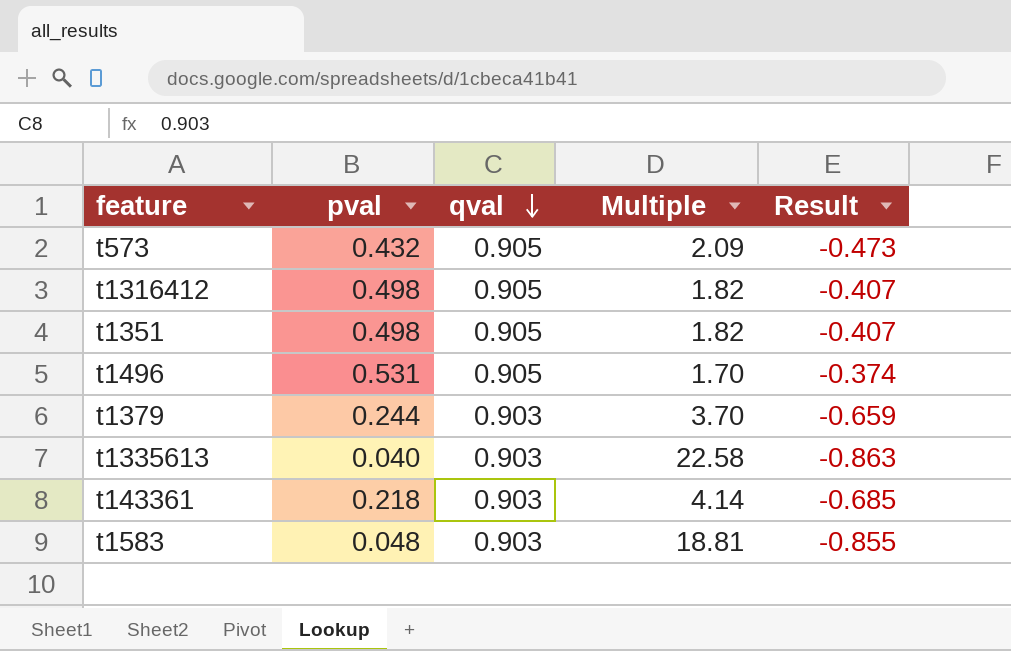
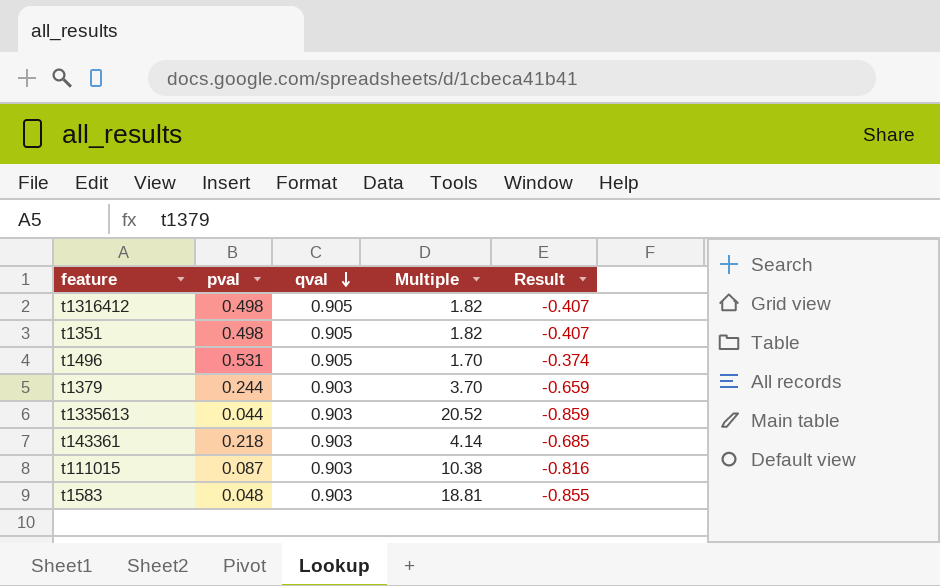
row t573: 0.432 | 0.905 | 2.09 | -0.473 -> none
t1335613 | pval: 0.040 -> 0.044
t1335613 | Multiple: 22.58 -> 20.52
t1335613 | Result: -0.863 -> -0.859
row t111015: none -> 0.087 | 0.903 | 10.38 | -0.816

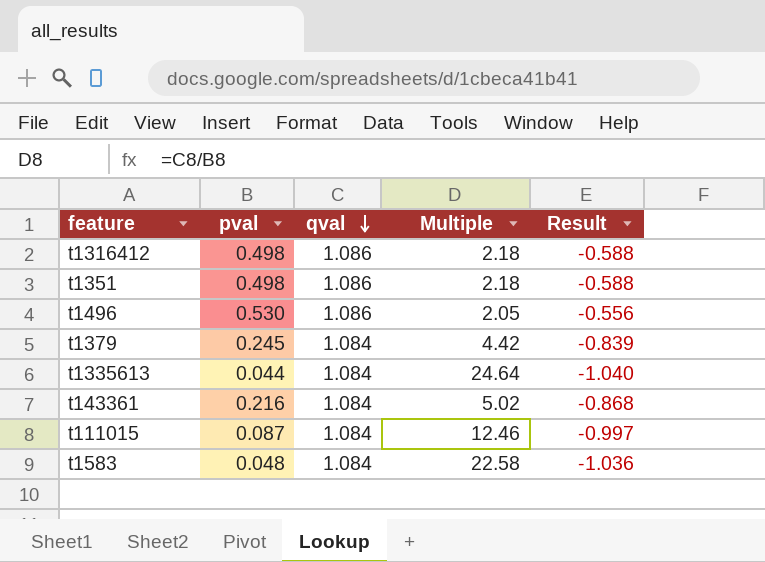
t1316412 | qval: 0.905 -> 1.086
t1316412 | Multiple: 1.82 -> 2.18
t1316412 | Result: -0.407 -> -0.588
t1351 | qval: 0.905 -> 1.086
t1351 | Multiple: 1.82 -> 2.18
t1351 | Result: -0.407 -> -0.588
t1496 | pval: 0.531 -> 0.530
t1496 | qval: 0.905 -> 1.086
t1496 | Multiple: 1.70 -> 2.05
t1496 | Result: -0.374 -> -0.556
t1379 | pval: 0.244 -> 0.245
t1379 | qval: 0.903 -> 1.084
t1379 | Multiple: 3.70 -> 4.42
t1379 | Result: -0.659 -> -0.839
t1335613 | qval: 0.903 -> 1.084
t1335613 | Multiple: 20.52 -> 24.64
t1335613 | Result: -0.859 -> -1.040
t143361 | pval: 0.218 -> 0.216
t143361 | qval: 0.903 -> 1.084
t143361 | Multiple: 4.14 -> 5.02
t143361 | Result: -0.685 -> -0.868
t111015 | qval: 0.903 -> 1.084
t111015 | Multiple: 10.38 -> 12.46
t111015 | Result: -0.816 -> -0.997
t1583 | qval: 0.903 -> 1.084
t1583 | Multiple: 18.81 -> 22.58
t1583 | Result: -0.855 -> -1.036

